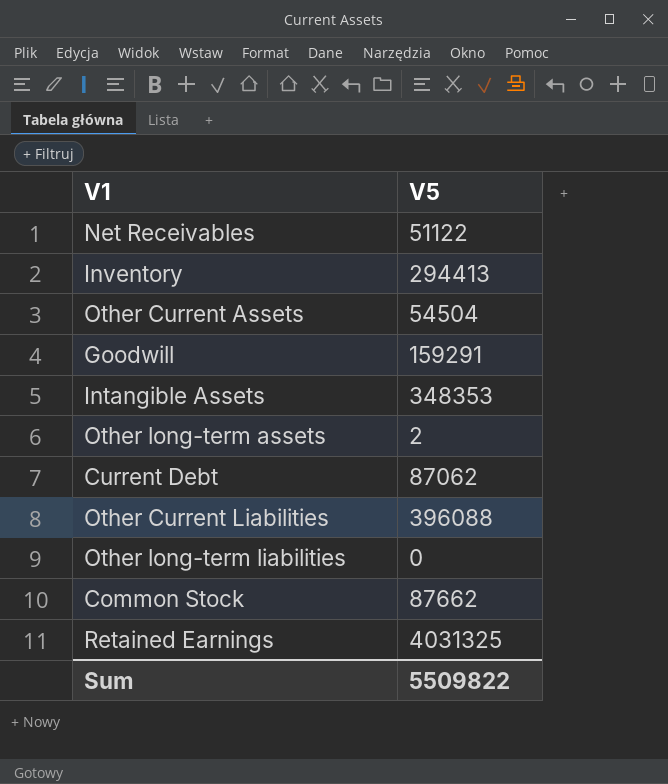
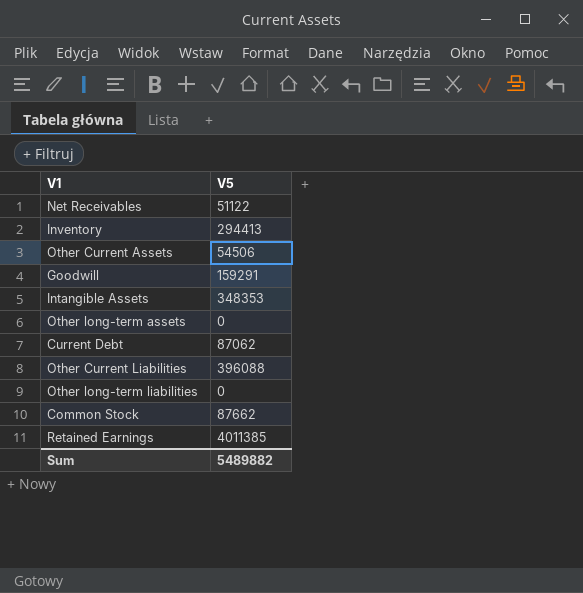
Other Current Assets | V5: 54504 -> 54506
Other long-term assets | V5: 2 -> 0
Retained Earnings | V5: 4031325 -> 4011385
Sum | V5: 5509822 -> 5489882

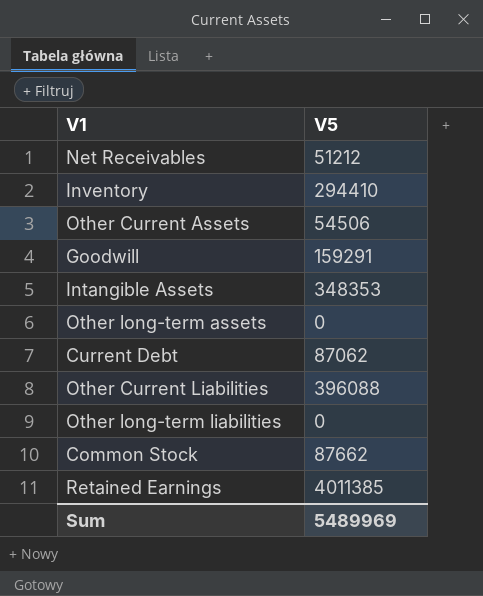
Net Receivables | V5: 51122 -> 51212
Inventory | V5: 294413 -> 294410
Sum | V5: 5489882 -> 5489969

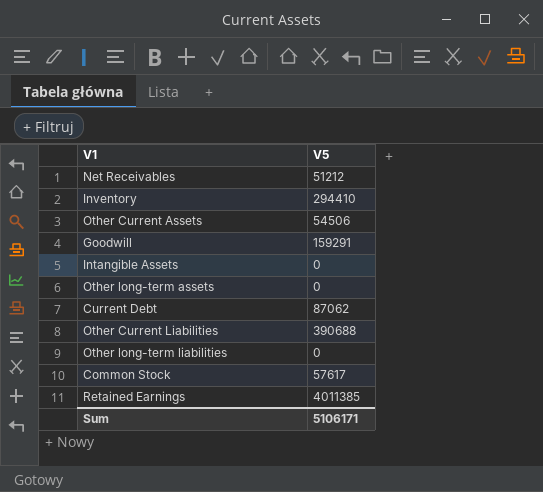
Intangible Assets | V5: 348353 -> 0
Other Current Liabilities | V5: 396088 -> 390688
Common Stock | V5: 87662 -> 57617
Sum | V5: 5489969 -> 5106171

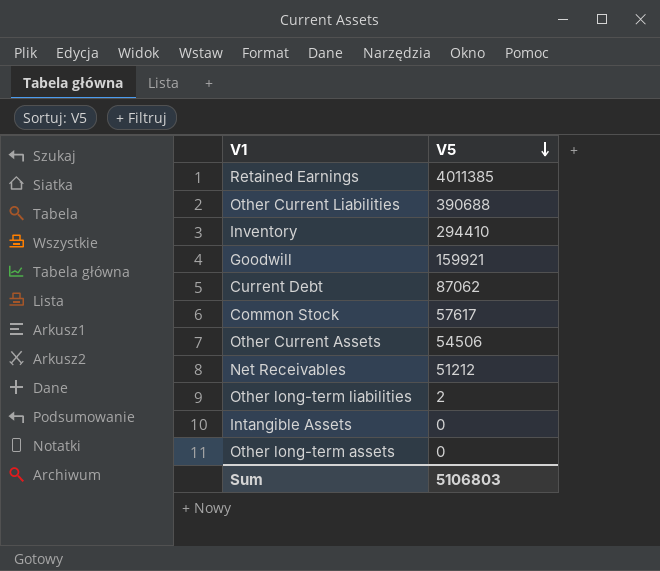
row order: none -> V5 descending
Goodwill | V5: 159291 -> 159921
Other long-term liabilities | V5: 0 -> 2
Sum | V5: 5106171 -> 5106803

